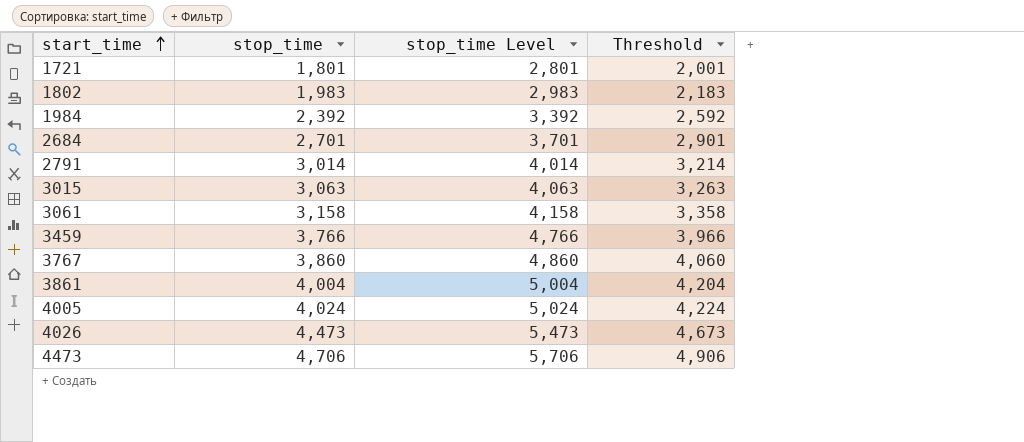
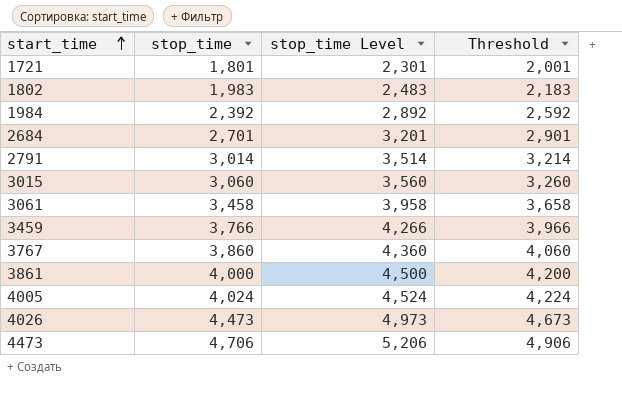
column stop_time Level | formula: [stop_time] + 1000 -> [stop_time] + 500
3015 | stop_time: 3,063 -> 3,060
3015 | Threshold: 3,263 -> 3,260
3061 | stop_time: 3,158 -> 3,458
3061 | Threshold: 3,358 -> 3,658
3861 | stop_time: 4,004 -> 4,000
3861 | Threshold: 4,204 -> 4,200

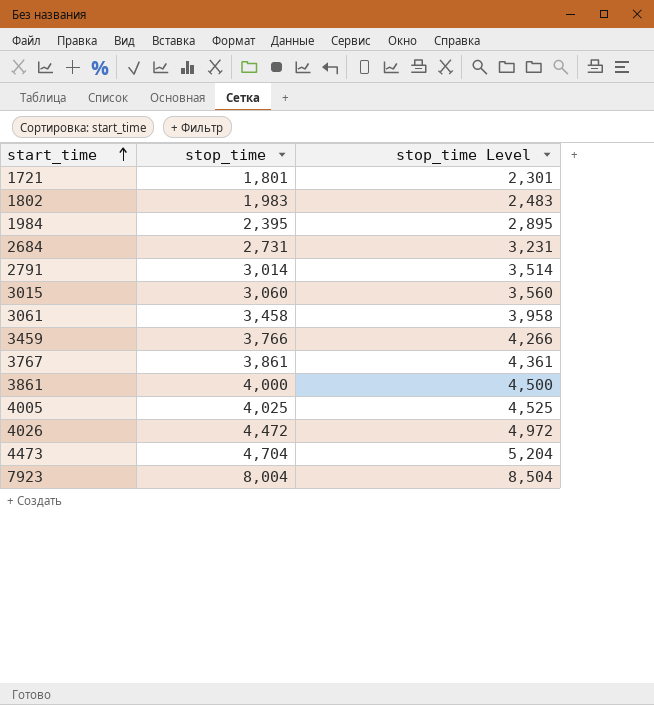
column Threshold | formula: [stop_time] + 200 -> none
1984 | stop_time: 2,392 -> 2,395
1984 | stop_time Level: 2,892 -> 2,895
2684 | stop_time: 2,701 -> 2,731
2684 | stop_time Level: 3,201 -> 3,231
3767 | stop_time: 3,860 -> 3,861
3767 | stop_time Level: 4,360 -> 4,361
4005 | stop_time: 4,024 -> 4,025
4005 | stop_time Level: 4,524 -> 4,525
4026 | stop_time: 4,473 -> 4,472
4026 | stop_time Level: 4,973 -> 4,972
4473 | stop_time: 4,706 -> 4,704
4473 | stop_time Level: 5,206 -> 5,204
row 7923: none -> 8,004 | 8,504

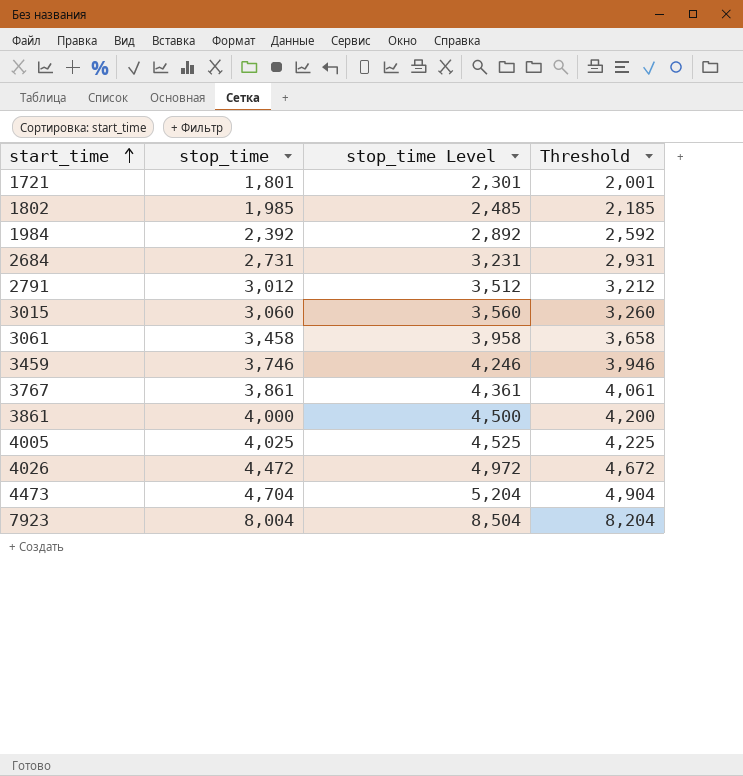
column Threshold | formula: none -> [stop_time] + 200
1802 | stop_time: 1,983 -> 1,985
1802 | stop_time Level: 2,483 -> 2,485
1984 | stop_time: 2,395 -> 2,392
1984 | stop_time Level: 2,895 -> 2,892
2791 | stop_time: 3,014 -> 3,012
2791 | stop_time Level: 3,514 -> 3,512
3459 | stop_time: 3,766 -> 3,746
3459 | stop_time Level: 4,266 -> 4,246

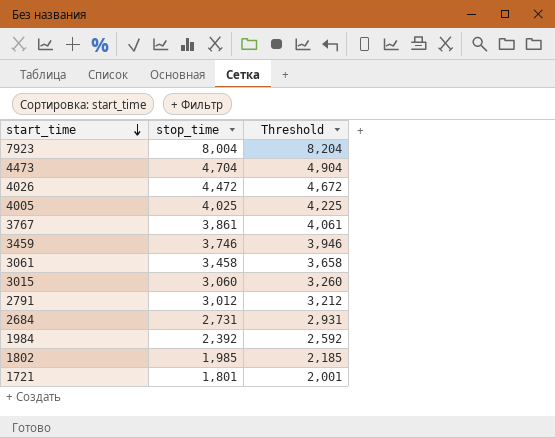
row order: start_time ascending -> start_time descending
column stop_time Level | formula: [stop_time] + 500 -> none
row 3861: 4,000 | 4,500 | 4,200 -> none

